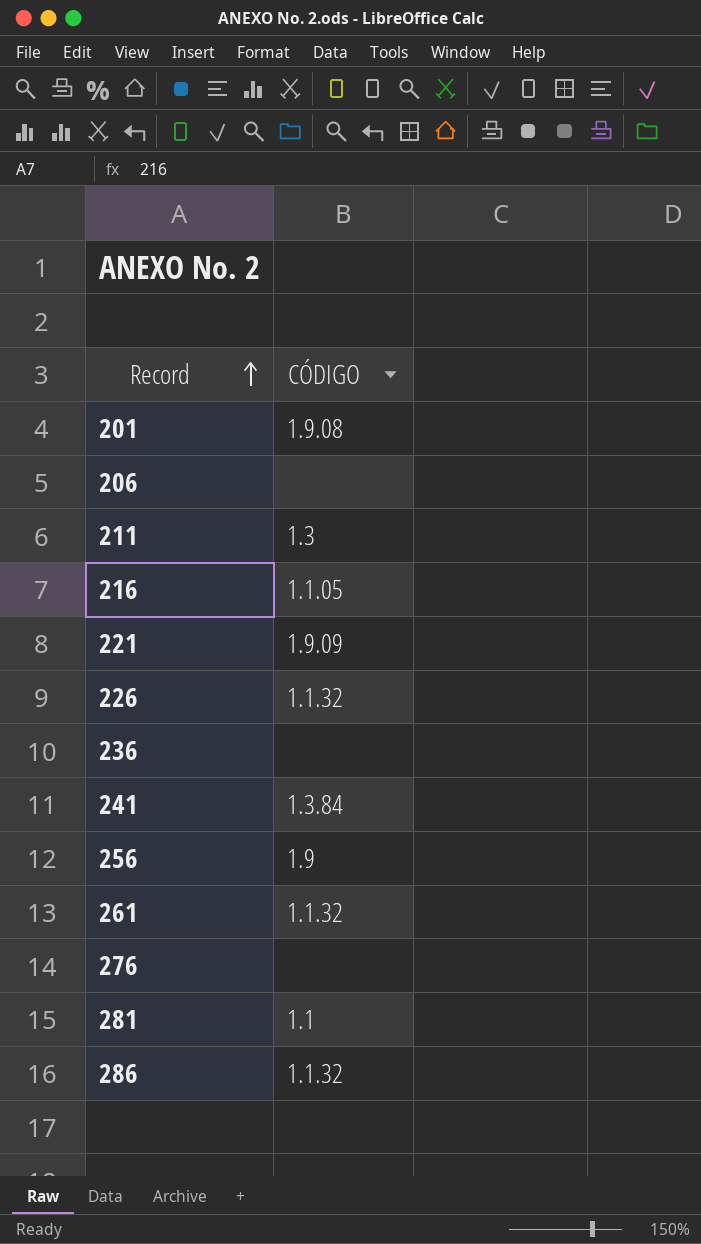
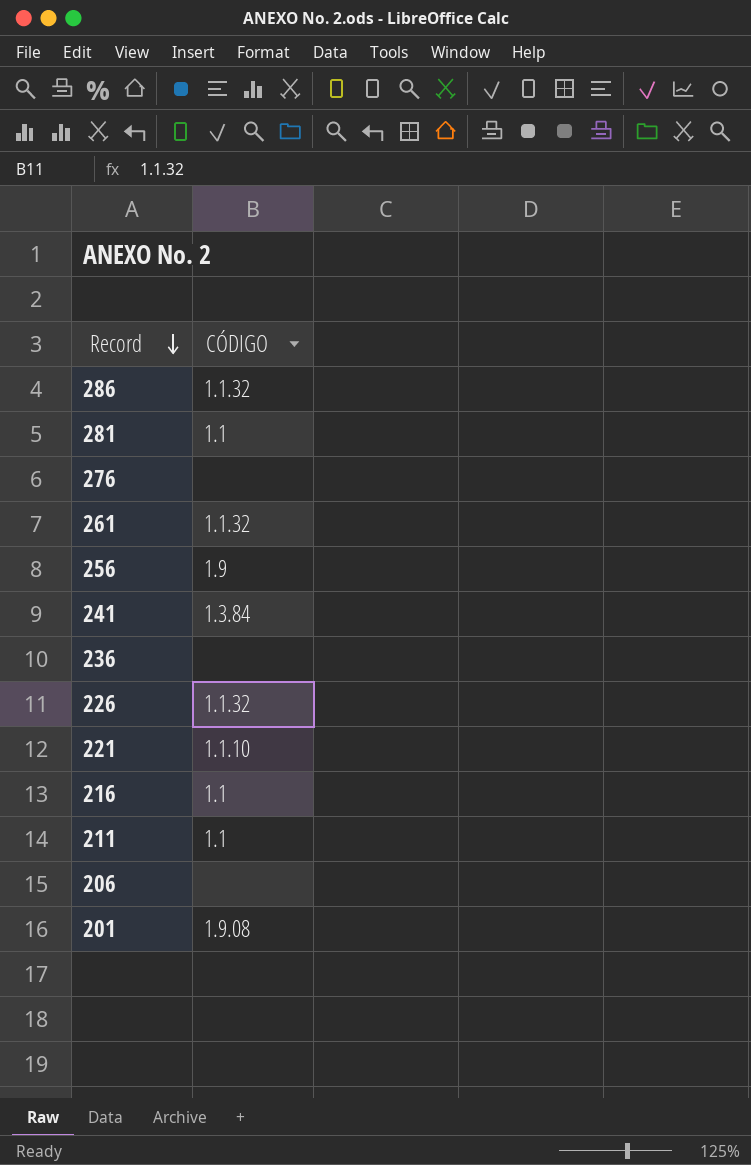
row order: Record ascending -> Record descending
221 | CÓDIGO: 1.9.09 -> 1.1.10
216 | CÓDIGO: 1.1.05 -> 1.1
211 | CÓDIGO: 1.3 -> 1.1

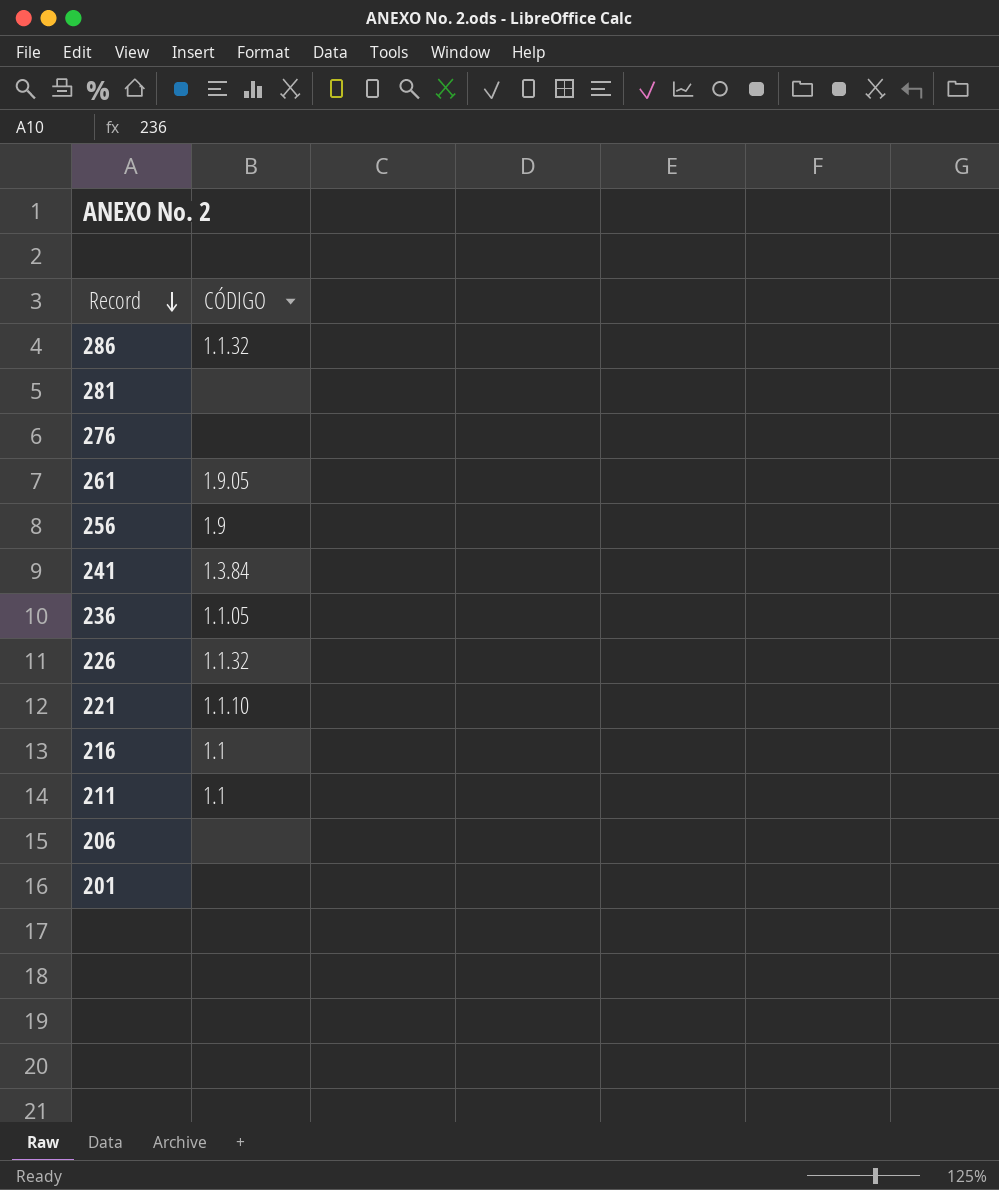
281 | CÓDIGO: 1.1 -> none
261 | CÓDIGO: 1.1.32 -> 1.9.05
236 | CÓDIGO: none -> 1.1.05
201 | CÓDIGO: 1.9.08 -> none

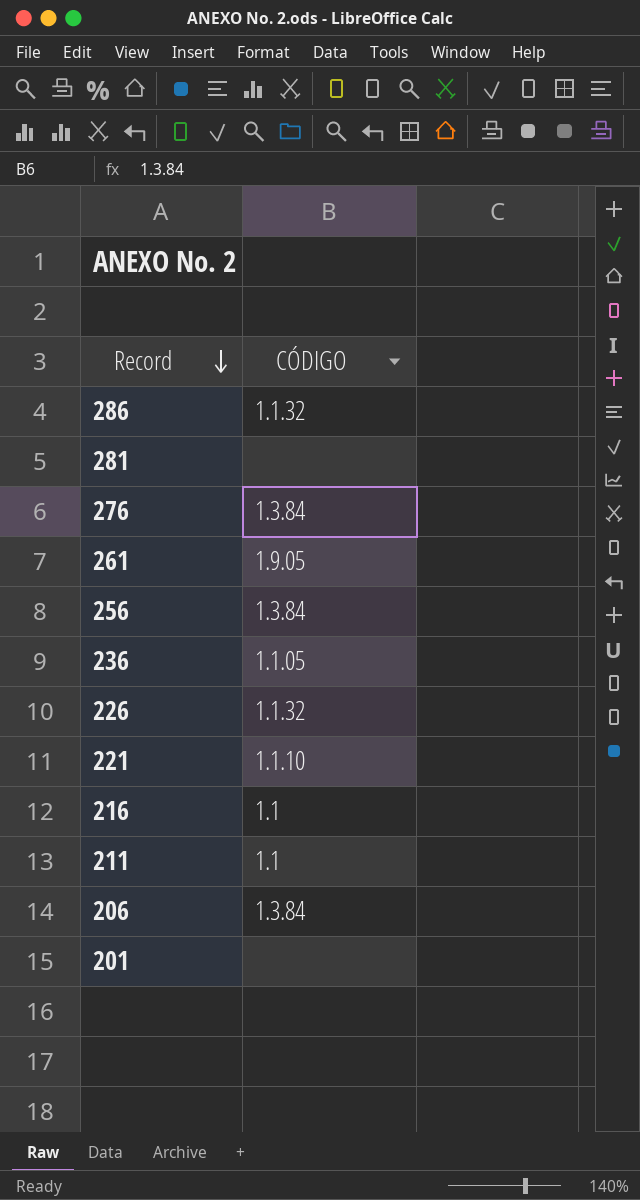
row 241: 1.3.84 -> none
276 | CÓDIGO: none -> 1.3.84
256 | CÓDIGO: 1.9 -> 1.3.84
206 | CÓDIGO: none -> 1.3.84

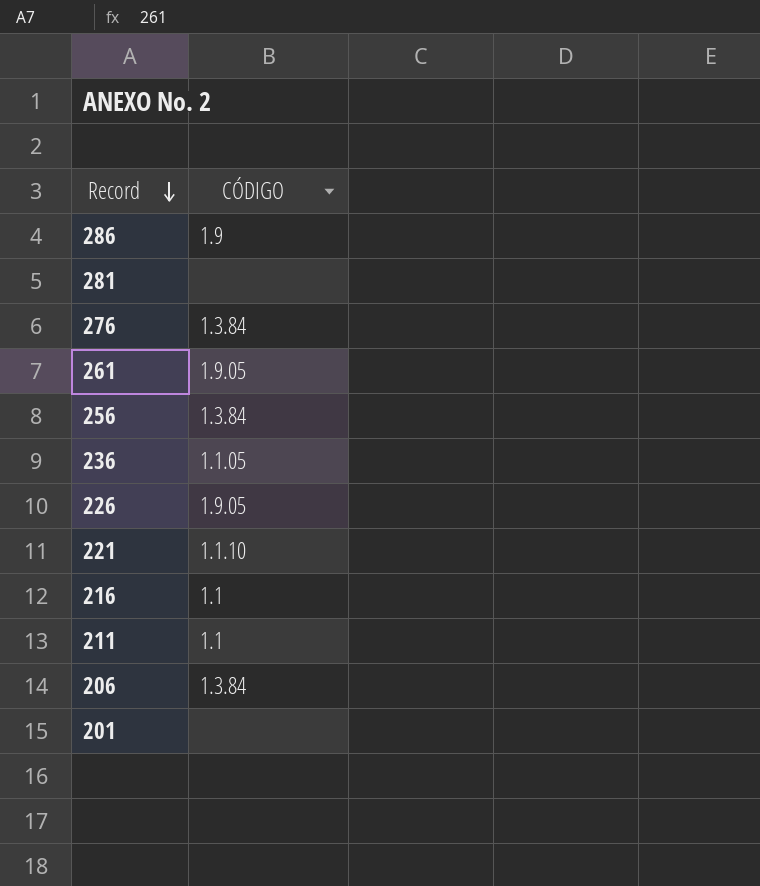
286 | CÓDIGO: 1.1.32 -> 1.9
226 | CÓDIGO: 1.1.32 -> 1.9.05

